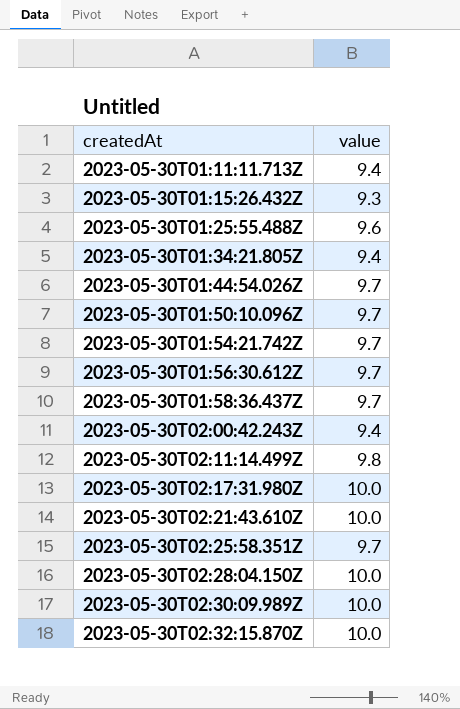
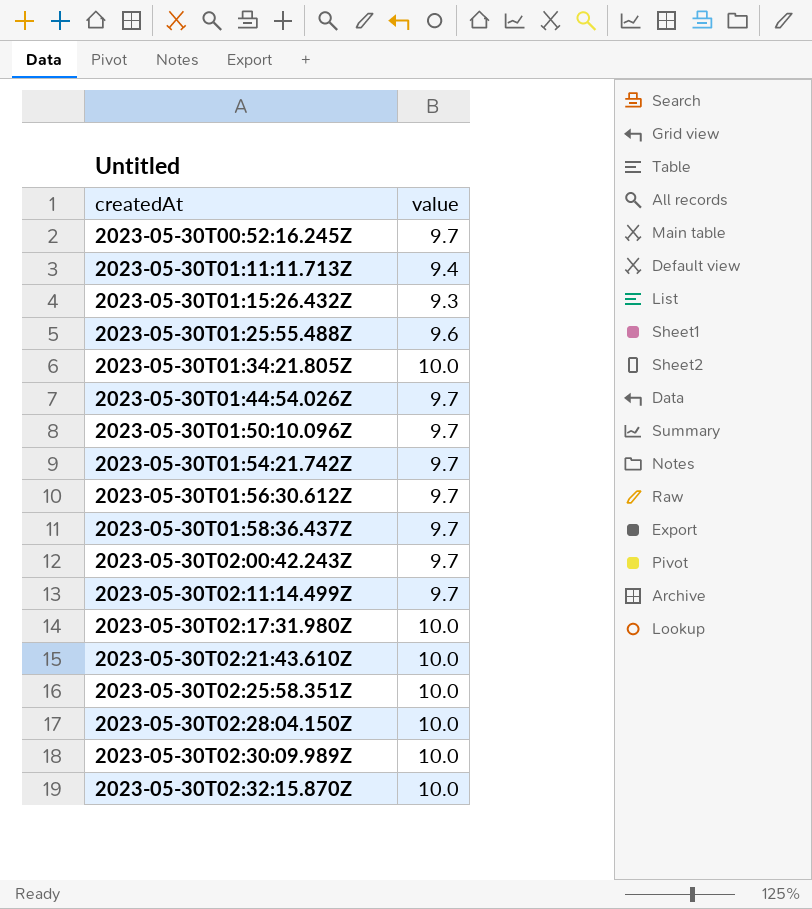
row 2023-05-30T00:52:16.245Z: none -> 9.7
2023-05-30T01:34:21.805Z | value: 9.4 -> 10.0
2023-05-30T02:00:42.243Z | value: 9.4 -> 9.7
2023-05-30T02:11:14.499Z | value: 9.8 -> 9.7
2023-05-30T02:25:58.351Z | value: 9.7 -> 10.0

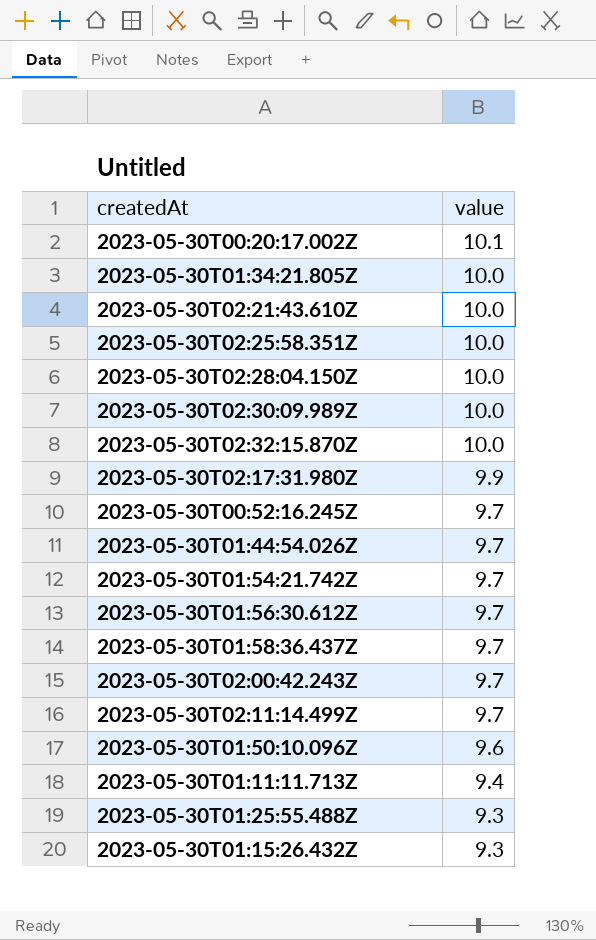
row order: createdAt ascending -> value descending
row 2023-05-30T00:20:17.002Z: none -> 10.1
2023-05-30T02:17:31.980Z | value: 10.0 -> 9.9
2023-05-30T01:50:10.096Z | value: 9.7 -> 9.6
2023-05-30T01:25:55.488Z | value: 9.6 -> 9.3

